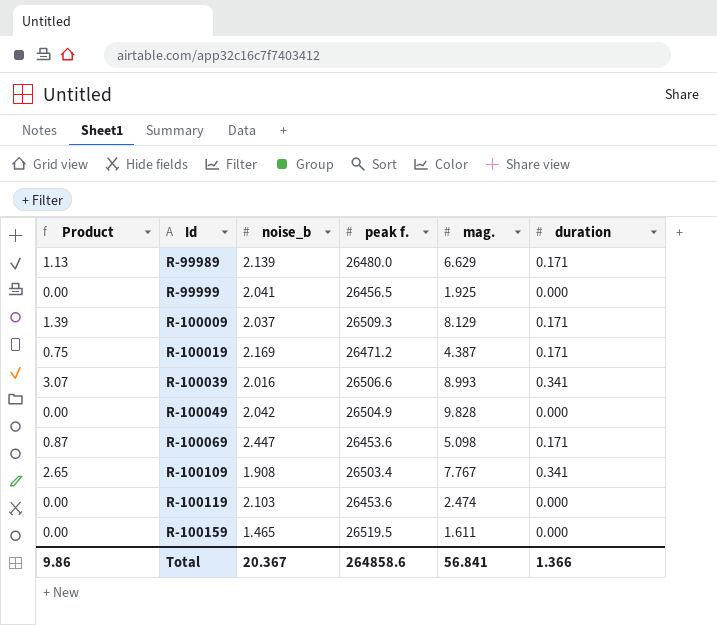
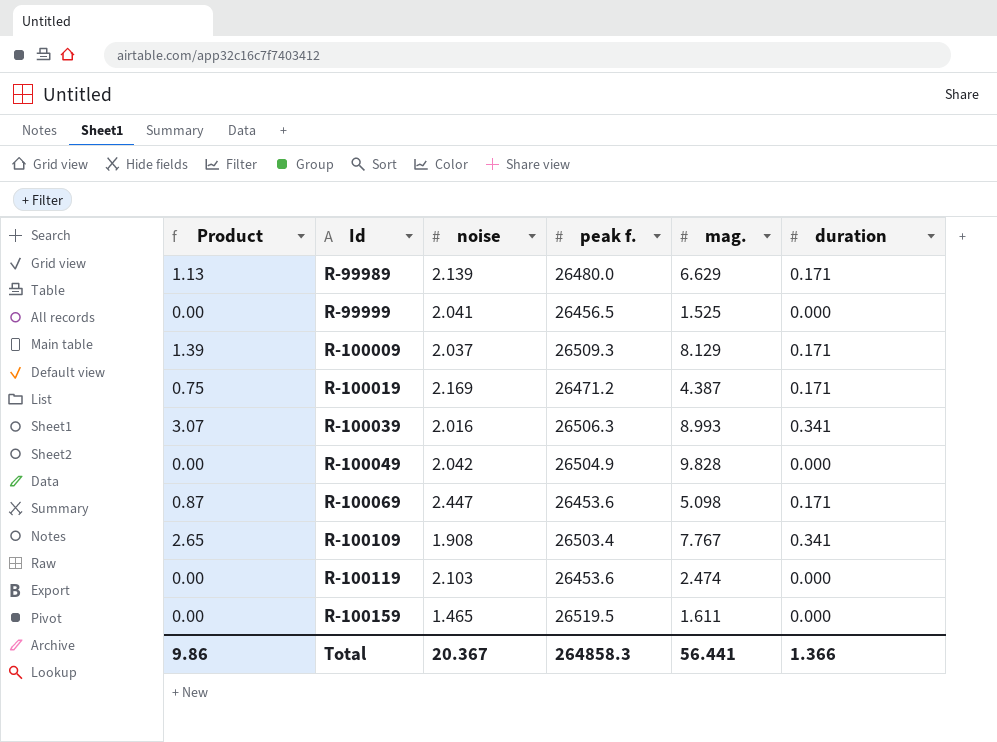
column name: noise_b -> noise
R-99999 | mag.: 1.925 -> 1.525
R-100039 | peak f.: 26506.6 -> 26506.3
Total | peak f.: 264858.6 -> 264858.3
Total | mag.: 56.841 -> 56.441

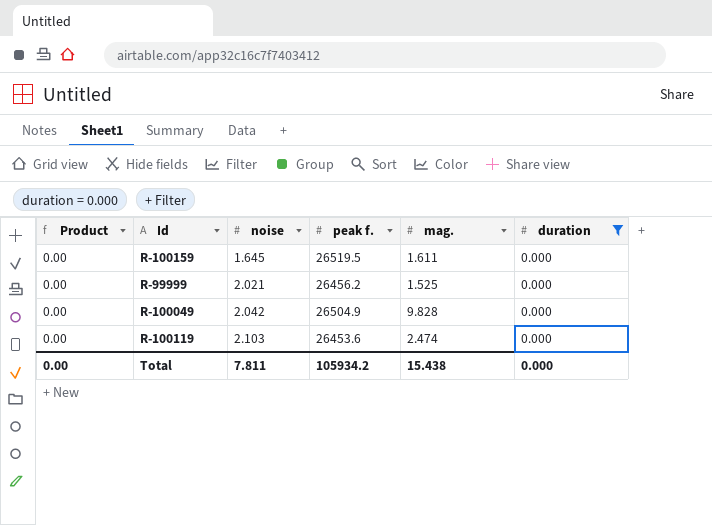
filter: none -> duration = 0.000
row order: Id ascending -> noise ascending
R-100159 | noise: 1.465 -> 1.645
R-99999 | noise: 2.041 -> 2.021
R-99999 | peak f.: 26456.5 -> 26456.2
Total | Product: 9.86 -> 0.00
Total | noise: 20.367 -> 7.811
Total | peak f.: 264858.3 -> 105934.2
Total | mag.: 56.441 -> 15.438
Total | duration: 1.366 -> 0.000

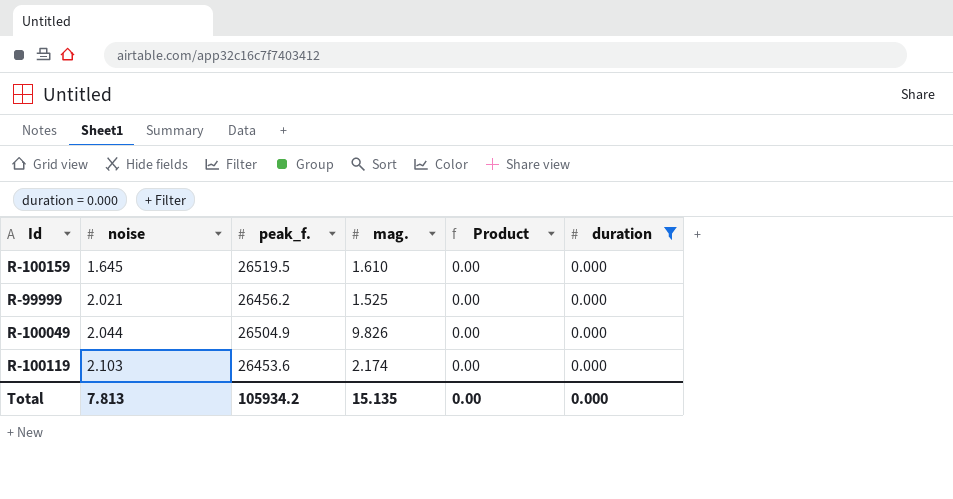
column name: peak f. -> peak_f.
column Product | position: 1 -> 5
R-100159 | mag.: 1.611 -> 1.610
R-100049 | noise: 2.042 -> 2.044
R-100049 | mag.: 9.828 -> 9.826
R-100119 | mag.: 2.474 -> 2.174
Total | noise: 7.811 -> 7.813
Total | mag.: 15.438 -> 15.135

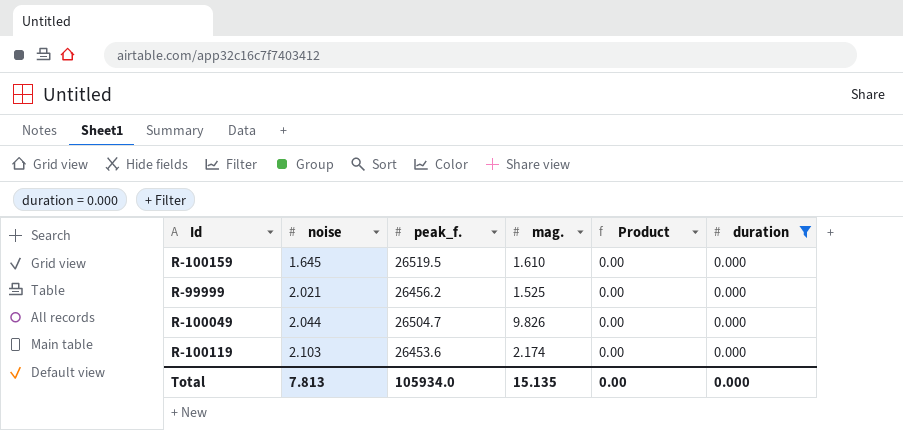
R-100049 | peak_f.: 26504.9 -> 26504.7
Total | peak_f.: 105934.2 -> 105934.0

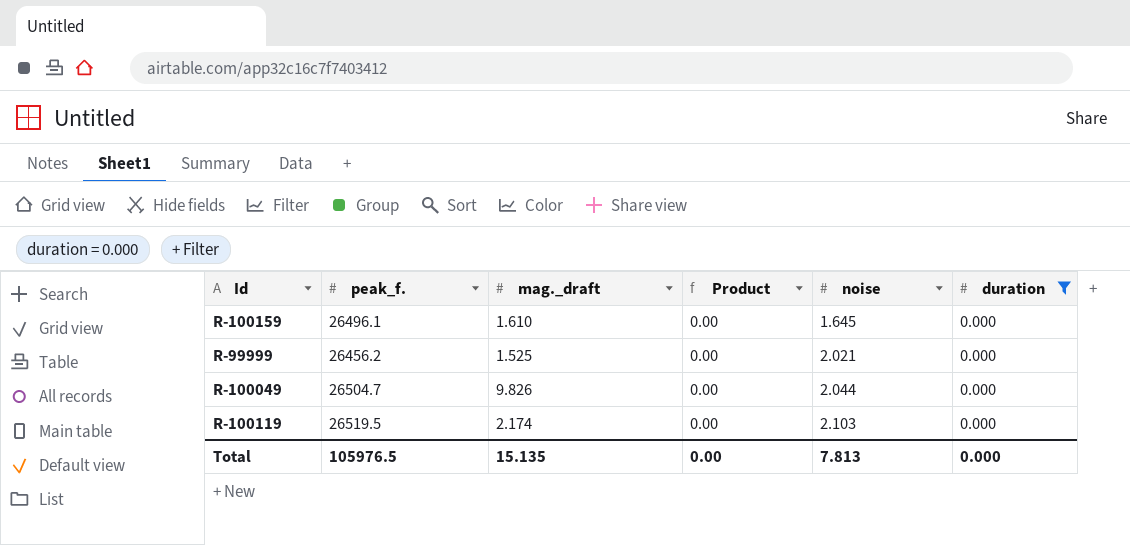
column name: mag. -> mag._draft
column noise | position: 2 -> 5
R-100159 | peak_f.: 26519.5 -> 26496.1
R-100119 | peak_f.: 26453.6 -> 26519.5
Total | peak_f.: 105934.0 -> 105976.5

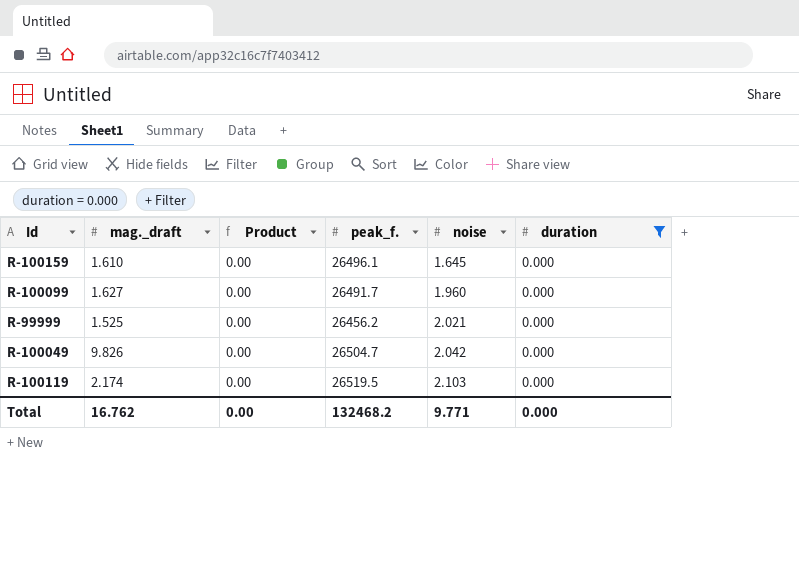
column peak_f. | position: 2 -> 4
row R-100099: none -> 1.627 | 0.00 | 26491.7 | 1.960 | 0.000
R-100049 | noise: 2.044 -> 2.042
Total | mag._draft: 15.135 -> 16.762
Total | peak_f.: 105976.5 -> 132468.2
Total | noise: 7.813 -> 9.771

